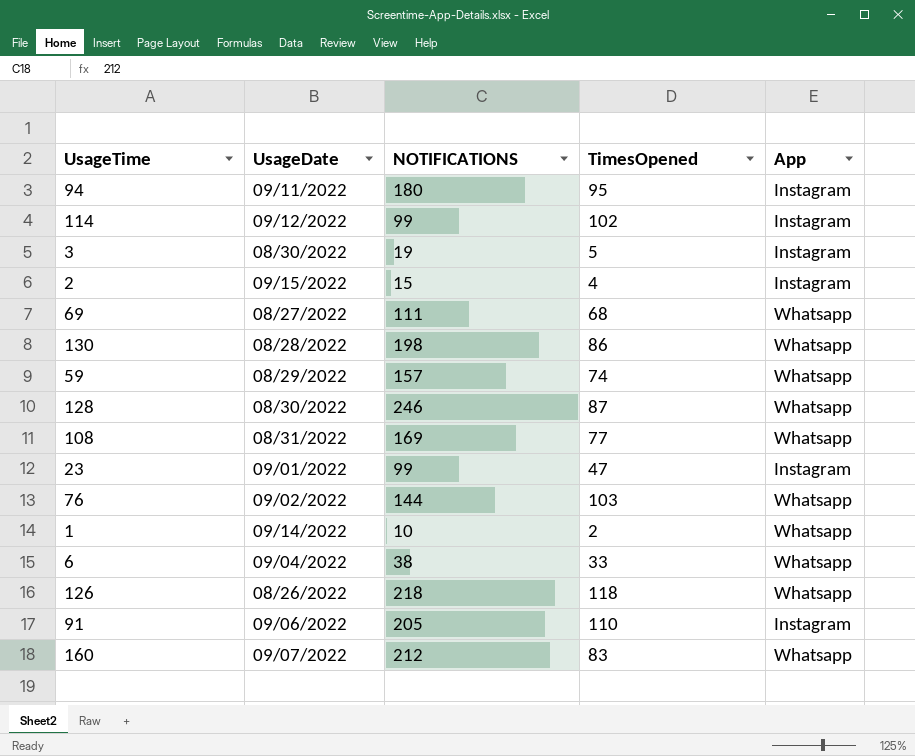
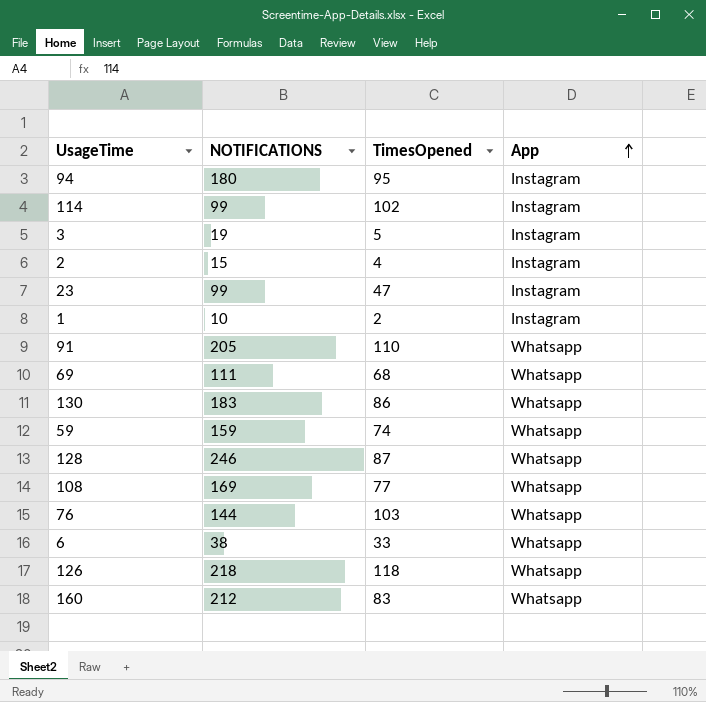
row order: none -> App ascending
column UsageDate | position: 2 -> none
1 | App: Whatsapp -> Instagram
91 | App: Instagram -> Whatsapp
130 | NOTIFICATIONS: 198 -> 183
59 | NOTIFICATIONS: 157 -> 159

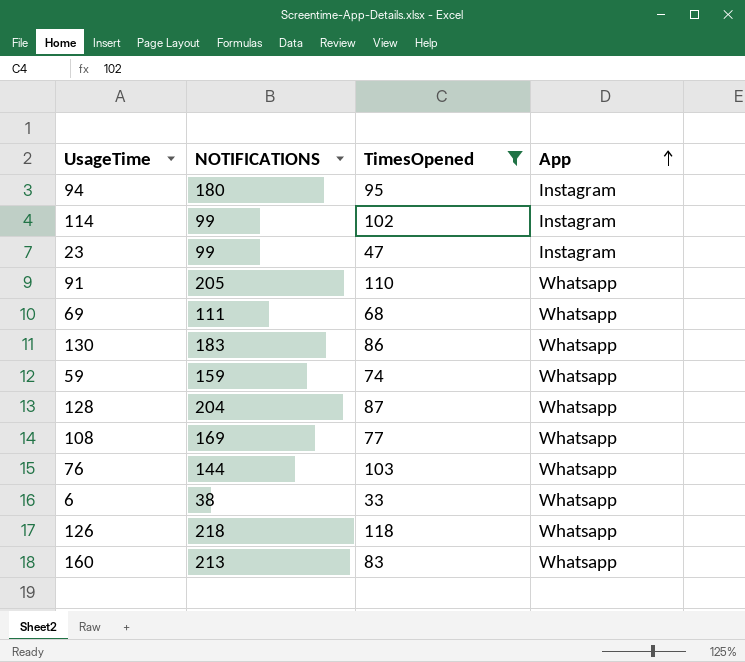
filter: none -> TimesOpened >= 33
128 | NOTIFICATIONS: 246 -> 204
160 | NOTIFICATIONS: 212 -> 213

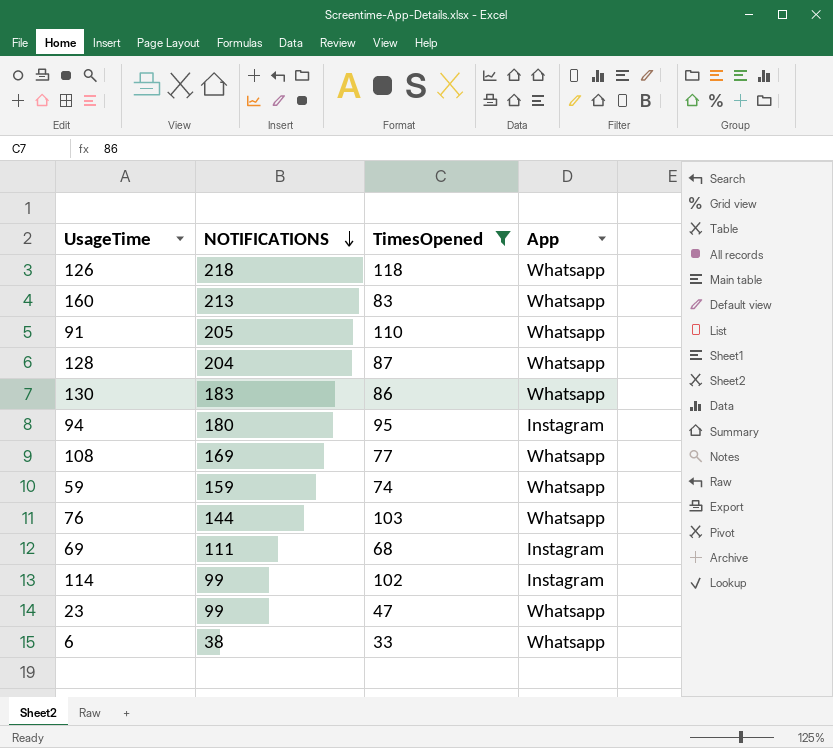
row order: App ascending -> NOTIFICATIONS descending
69 | App: Whatsapp -> Instagram
23 | App: Instagram -> Whatsapp

